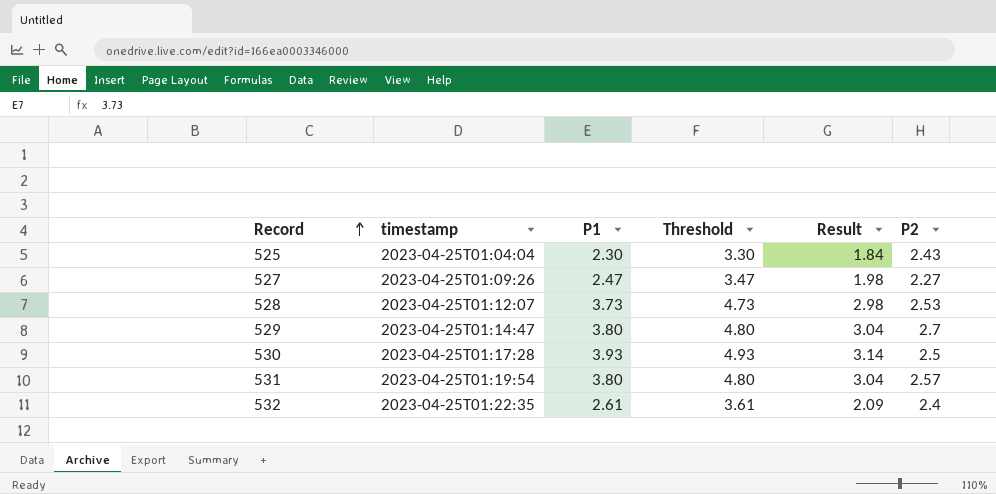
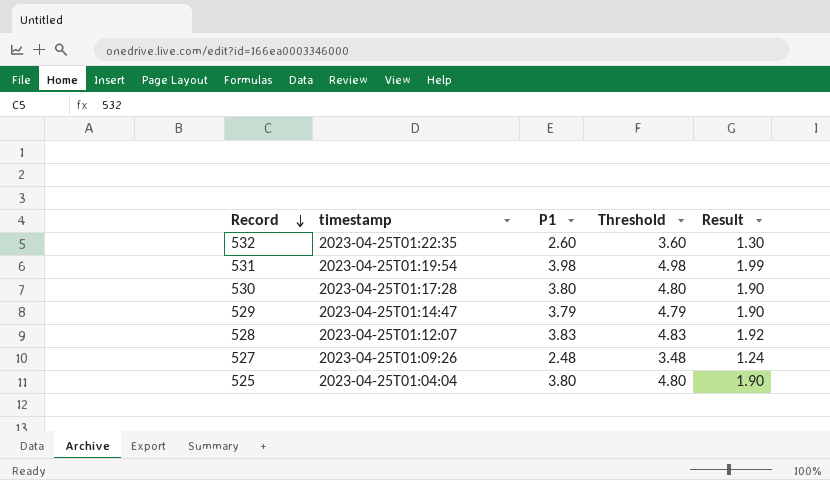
row order: Record ascending -> Record descending
column P2 | position: 6 -> none
column Result | formula: [P1] * 0.8 -> [P1] * 0.5
532 | P1: 2.61 -> 2.60
532 | Threshold: 3.61 -> 3.60
531 | P1: 3.80 -> 3.98
531 | Threshold: 4.80 -> 4.98
530 | P1: 3.93 -> 3.80
530 | Threshold: 4.93 -> 4.80
529 | P1: 3.80 -> 3.79
529 | Threshold: 4.80 -> 4.79
528 | P1: 3.73 -> 3.83
528 | Threshold: 4.73 -> 4.83
527 | P1: 2.47 -> 2.48
527 | Threshold: 3.47 -> 3.48
525 | P1: 2.30 -> 3.80
525 | Threshold: 3.30 -> 4.80

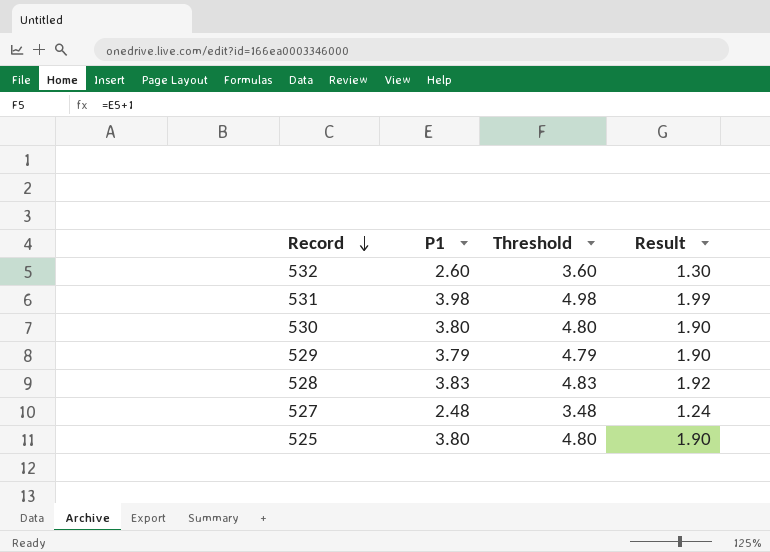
column timestamp | position: 2 -> none

